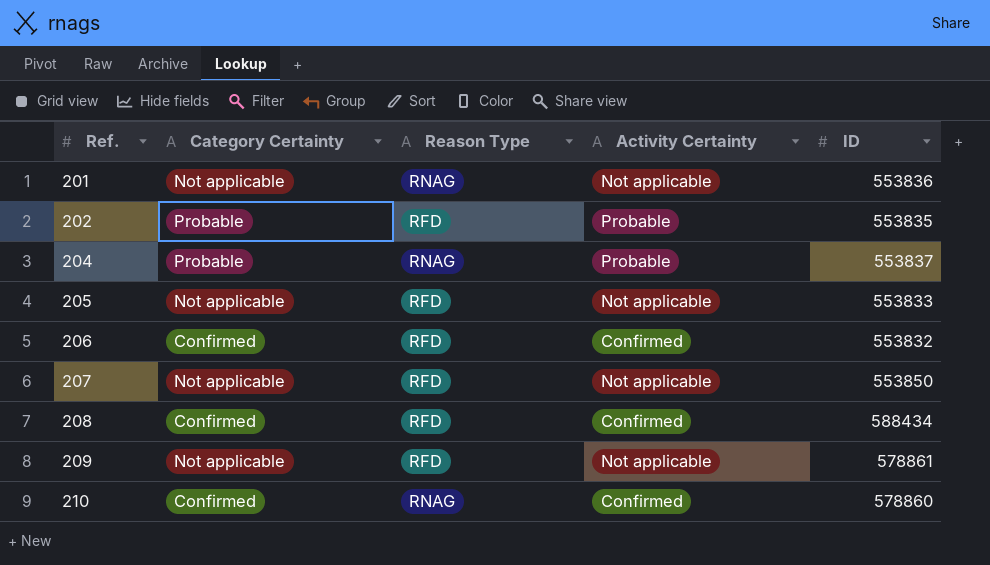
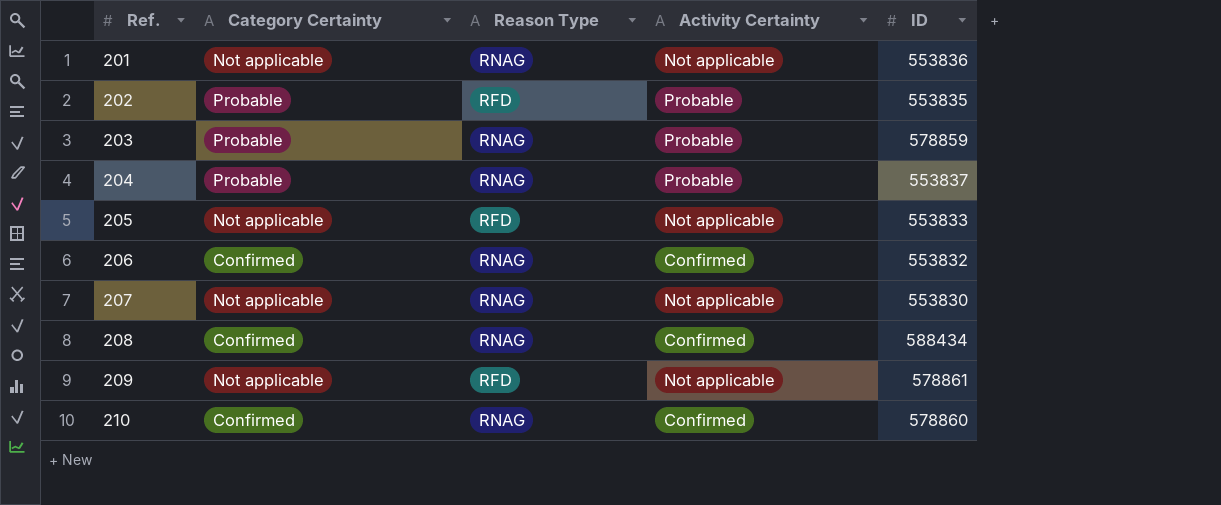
row 203: none -> Probable | RNAG | Probable | 578859
206 | Reason Type: RFD -> RNAG
207 | Reason Type: RFD -> RNAG
207 | ID: 553850 -> 553830
208 | Reason Type: RFD -> RNAG

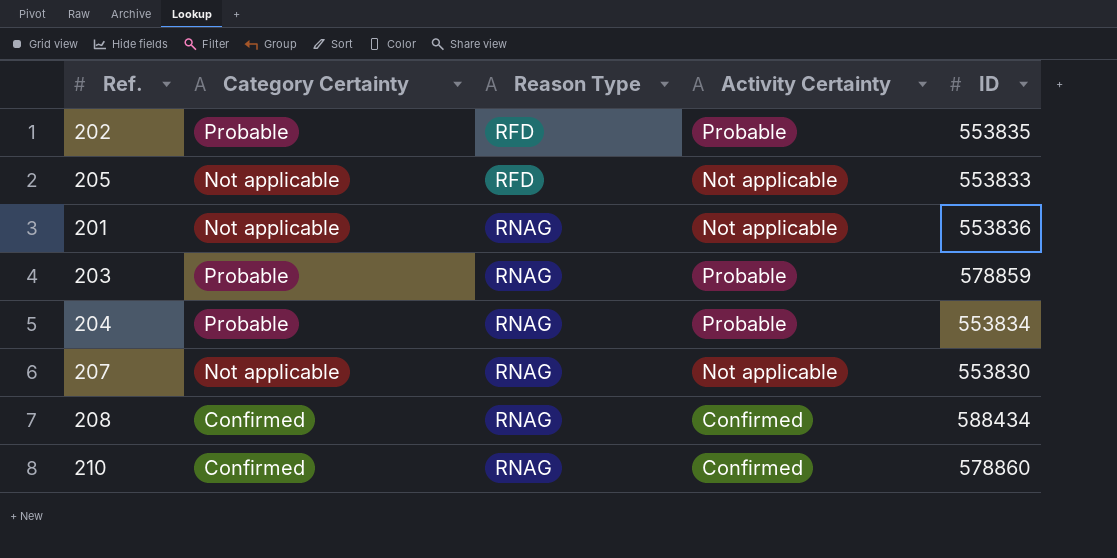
row order: Ref. ascending -> Reason Type ascending
row 206: Confirmed | RNAG | Confirmed | 553832 -> none
row 209: Not applicable | RFD | Not applicable | 578861 -> none
204 | ID: 553837 -> 553834

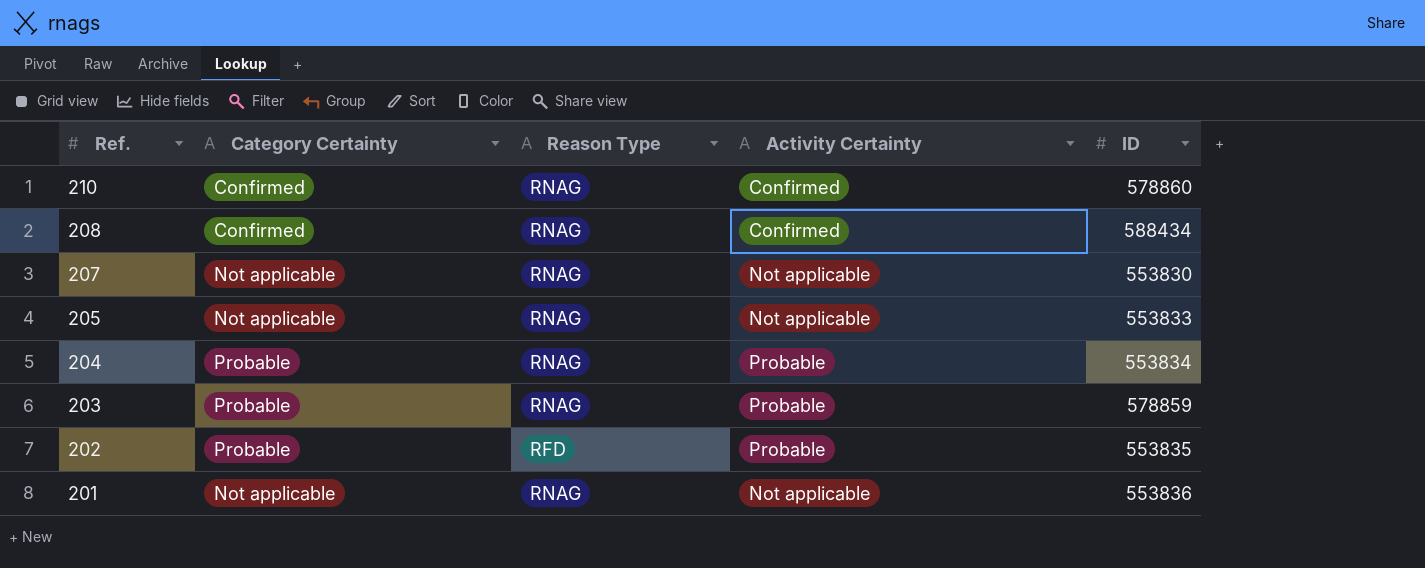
row order: Reason Type ascending -> Ref. descending
205 | Reason Type: RFD -> RNAG

